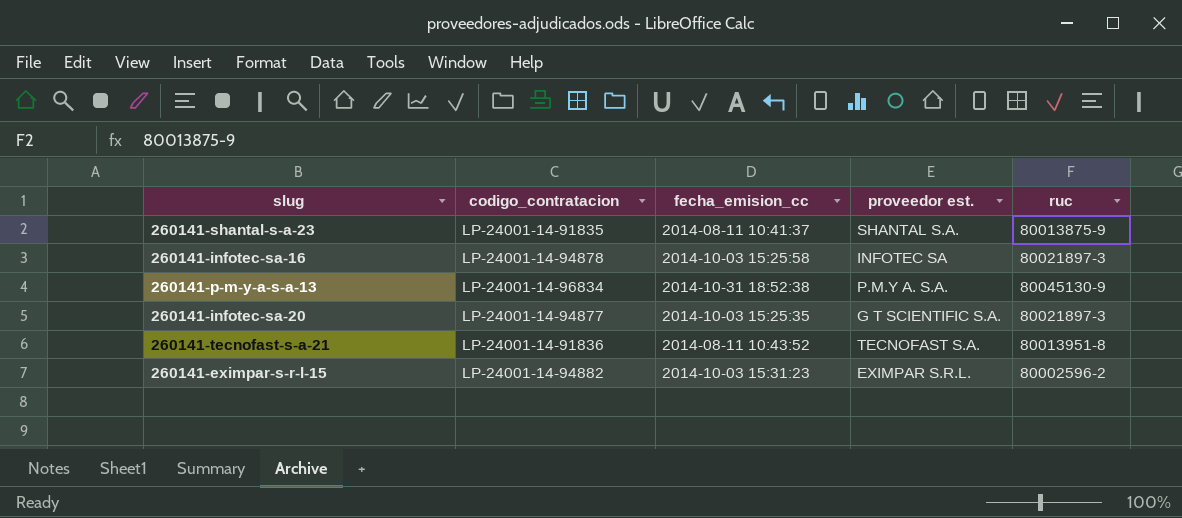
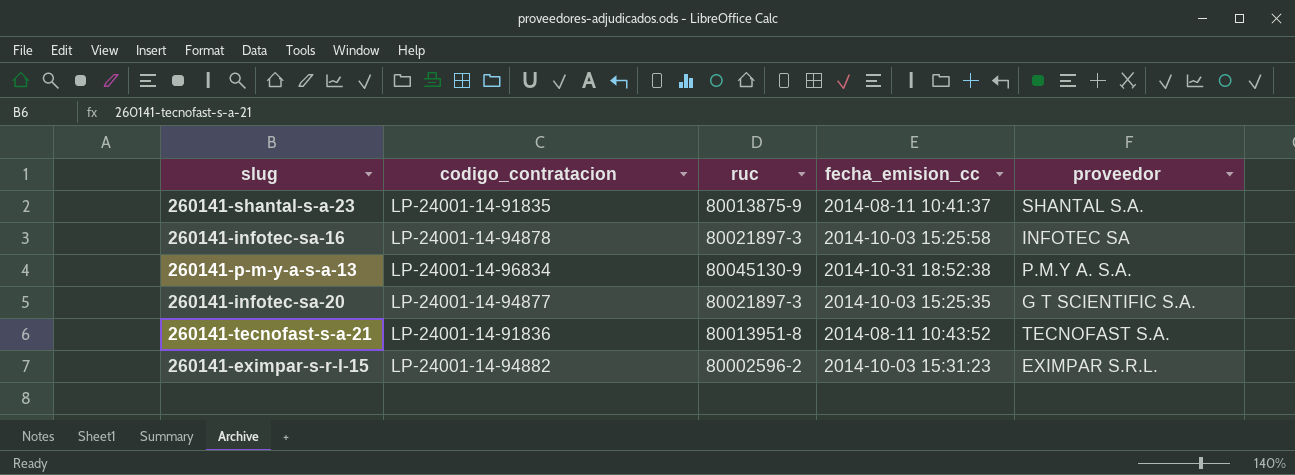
column ruc | position: 5 -> 3
column name: proveedor est. -> proveedor

